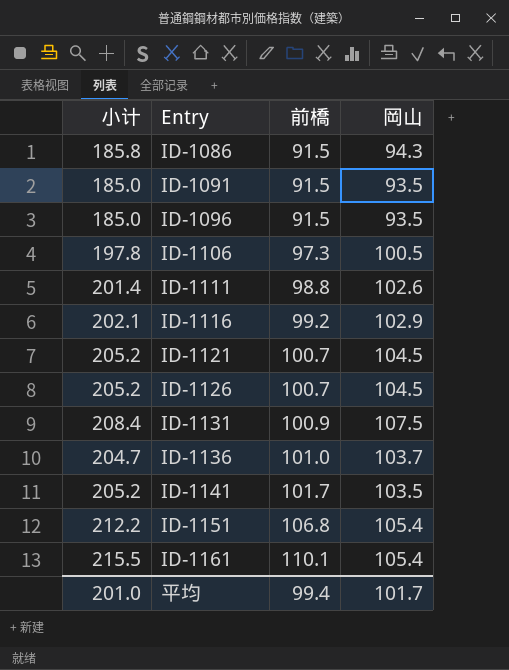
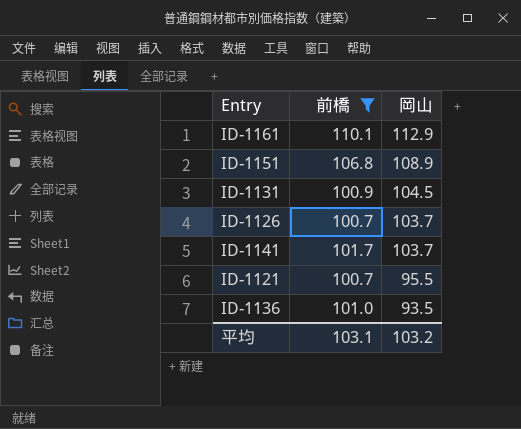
filter: none -> 前橋 >= 100.7
row order: Entry ascending -> 岡山 descending
column 小计 | formula: [前橋] + [岡山] -> none
ID-1161 | 岡山: 105.4 -> 112.9
ID-1151 | 岡山: 105.4 -> 108.9
ID-1131 | 岡山: 107.5 -> 104.5
ID-1126 | 岡山: 104.5 -> 103.7
ID-1141 | 岡山: 103.5 -> 103.7
ID-1121 | 岡山: 104.5 -> 95.5
ID-1136 | 岡山: 103.7 -> 93.5
平均 | 前橋: 99.4 -> 103.1
平均 | 岡山: 101.7 -> 103.2

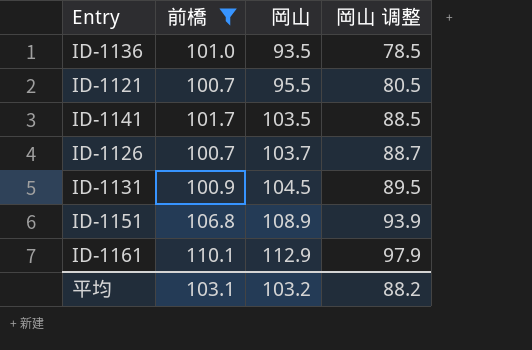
row order: 岡山 descending -> 岡山 ascending
column 岡山 调整 | formula: none -> [岡山] - 15
ID-1141 | 岡山: 103.7 -> 103.5

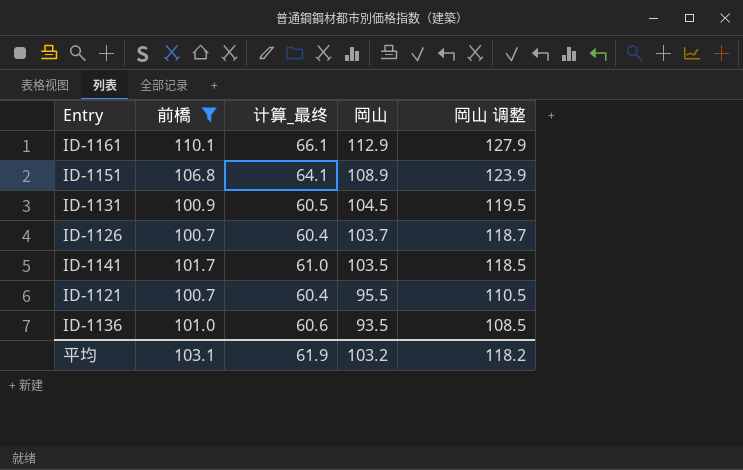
row order: 岡山 ascending -> 岡山 descending
column 计算_最终 | formula: none -> [前橋] * 0.6
column 岡山 调整 | formula: [岡山] - 15 -> [岡山] + 15
平均 | 岡山 调整: 88.2 -> 118.2

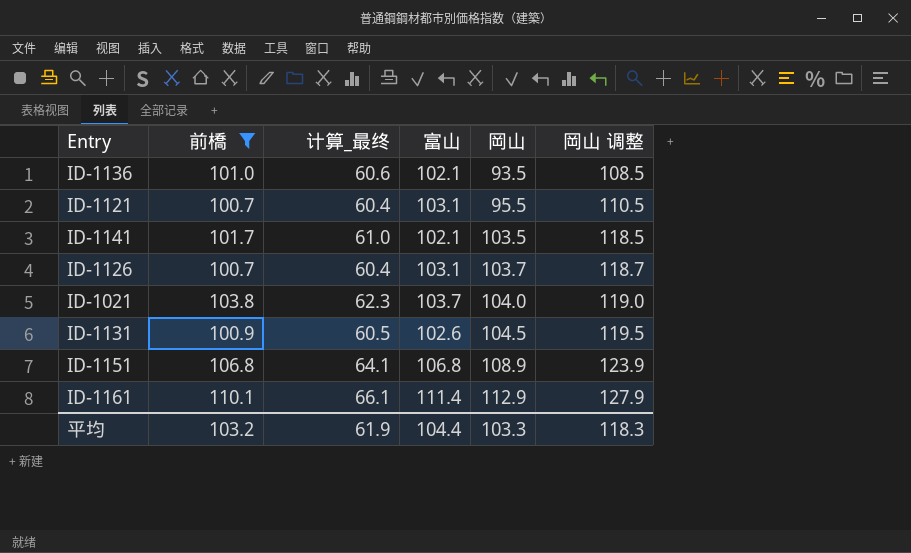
row order: 岡山 descending -> 岡山 ascending
column 富山 | position: none -> 4
row ID-1021: none -> 103.8 | 62.3 | 103.7 | 104.0 | 119.0
平均 | 前橋: 103.1 -> 103.2
平均 | 岡山: 103.2 -> 103.3
平均 | 岡山 调整: 118.2 -> 118.3

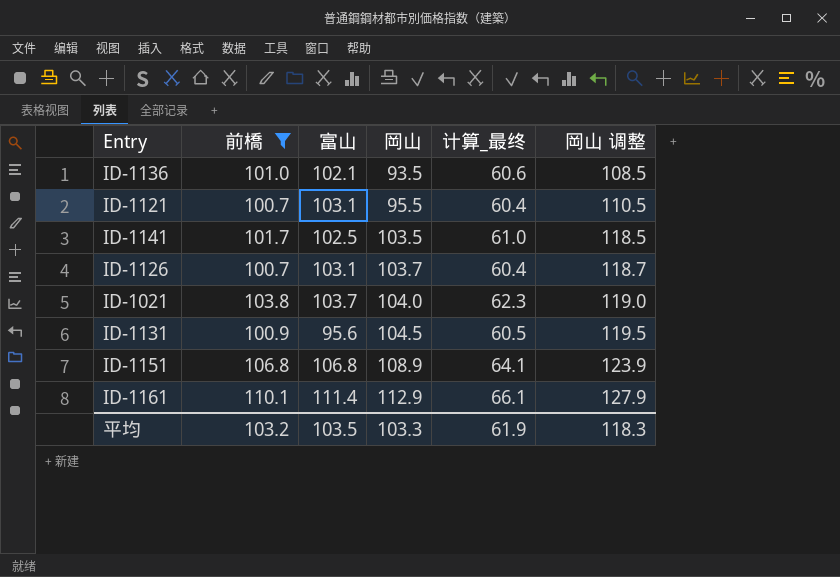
column 计算_最终 | position: 3 -> 5
ID-1141 | 富山: 102.1 -> 102.5
ID-1131 | 富山: 102.6 -> 95.6
平均 | 富山: 104.4 -> 103.5

